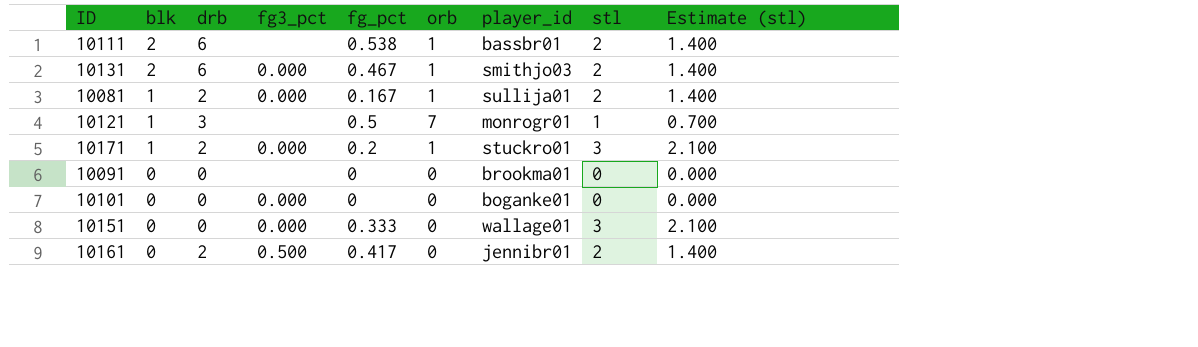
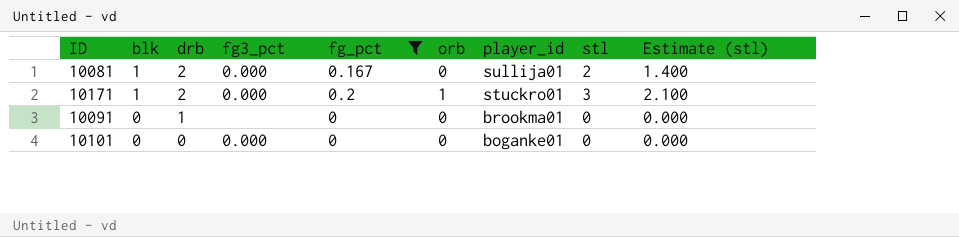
filter: none -> fg_pct <= 0.2
10081 | orb: 1 -> 0
10091 | drb: 0 -> 1

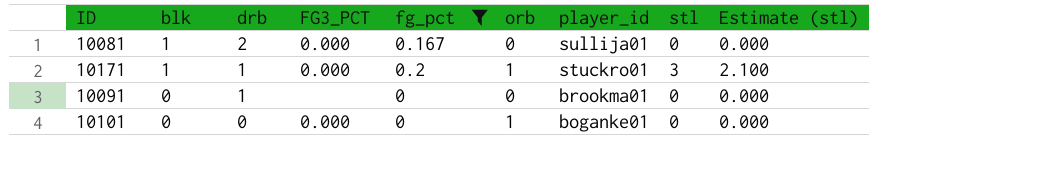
column name: fg3_pct -> FG3_PCT
10081 | stl: 2 -> 0
10081 | Estimate (stl): 1.400 -> 0.000
10171 | drb: 2 -> 1
10101 | orb: 0 -> 1

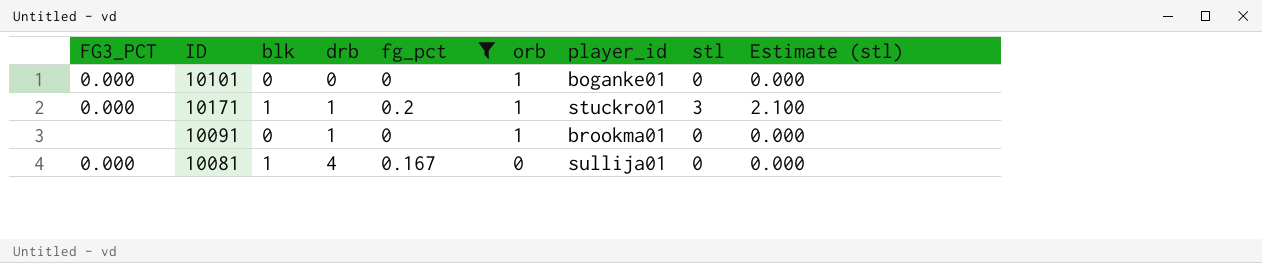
row order: blk descending -> drb ascending
column FG3_PCT | position: 4 -> 1
10091 | orb: 0 -> 1
10081 | drb: 2 -> 4

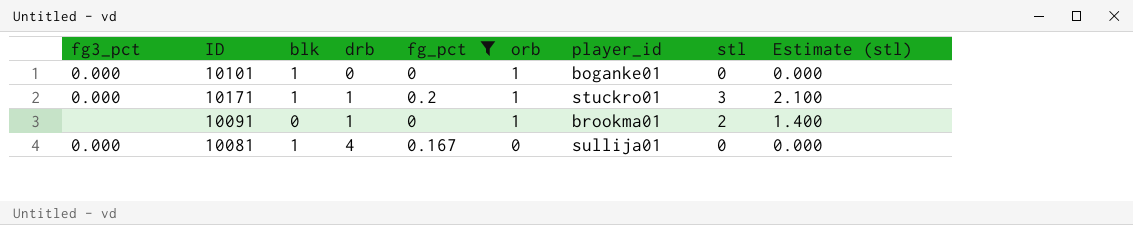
column name: FG3_PCT -> fg3_pct
10101 | blk: 0 -> 1
10091 | stl: 0 -> 2
10091 | Estimate (stl): 0.000 -> 1.400

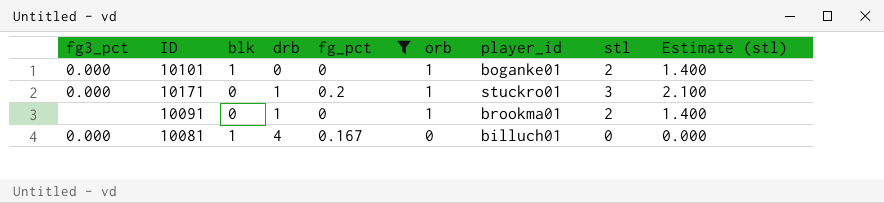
10101 | stl: 0 -> 2
10101 | Estimate (stl): 0.000 -> 1.400
10171 | blk: 1 -> 0
10081 | player_id: sullija01 -> billuch01

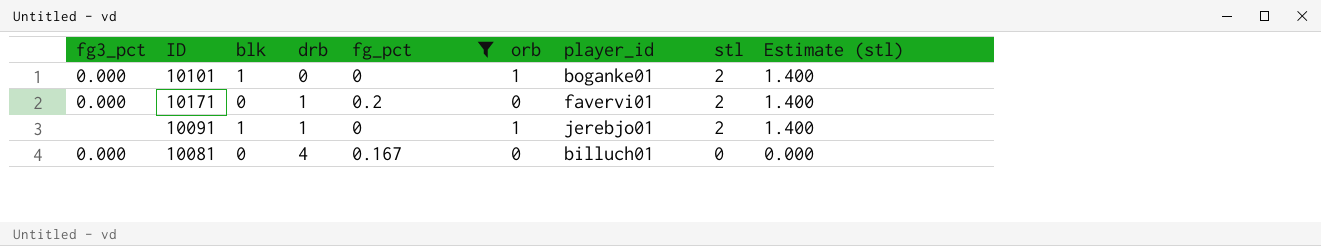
10171 | orb: 1 -> 0
10171 | player_id: stuckro01 -> favervi01
10171 | stl: 3 -> 2
10171 | Estimate (stl): 2.100 -> 1.400
10091 | blk: 0 -> 1
10091 | player_id: brookma01 -> jerebjo01
10081 | blk: 1 -> 0

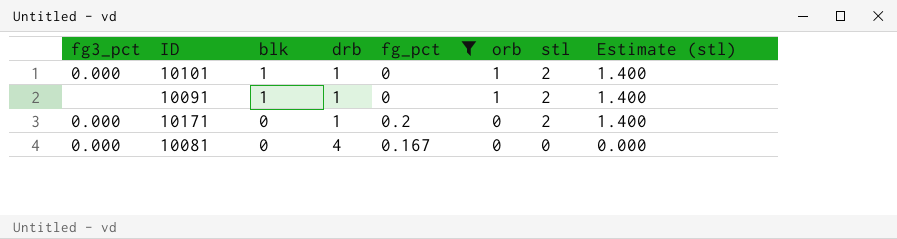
row order: drb ascending -> blk descending
column player_id | position: 7 -> none
10101 | drb: 0 -> 1

